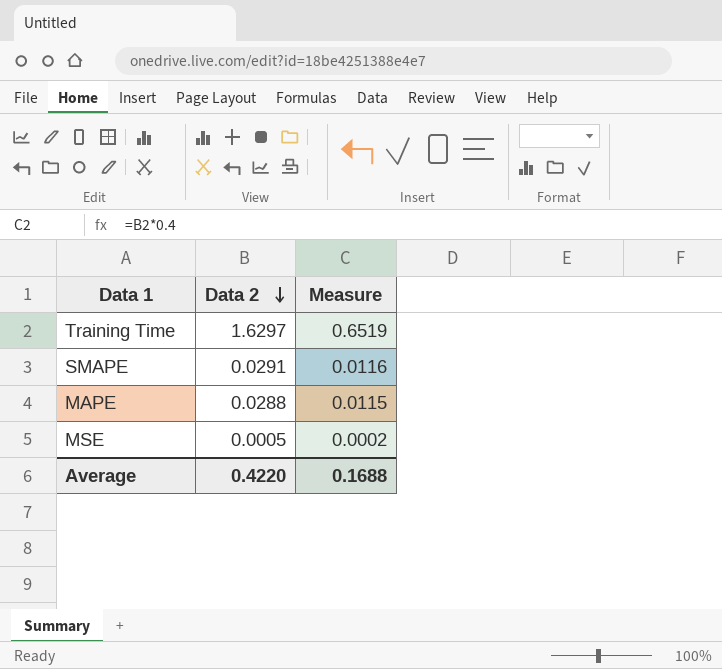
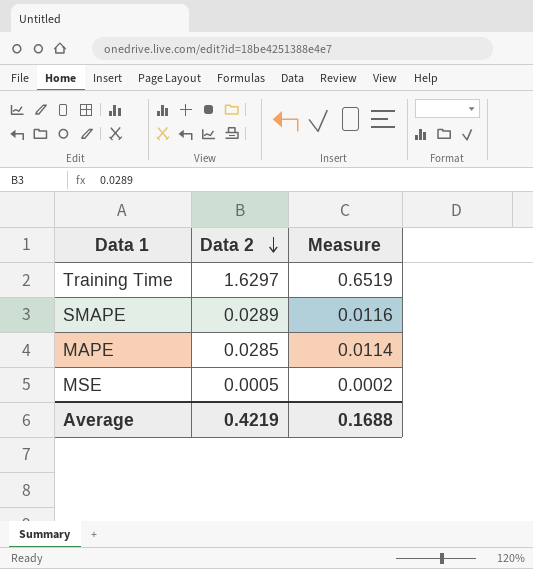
SMAPE | Data 2: 0.0291 -> 0.0289
MAPE | Data 2: 0.0288 -> 0.0285
MAPE | Measure: 0.0115 -> 0.0114
Average | Data 2: 0.4220 -> 0.4219

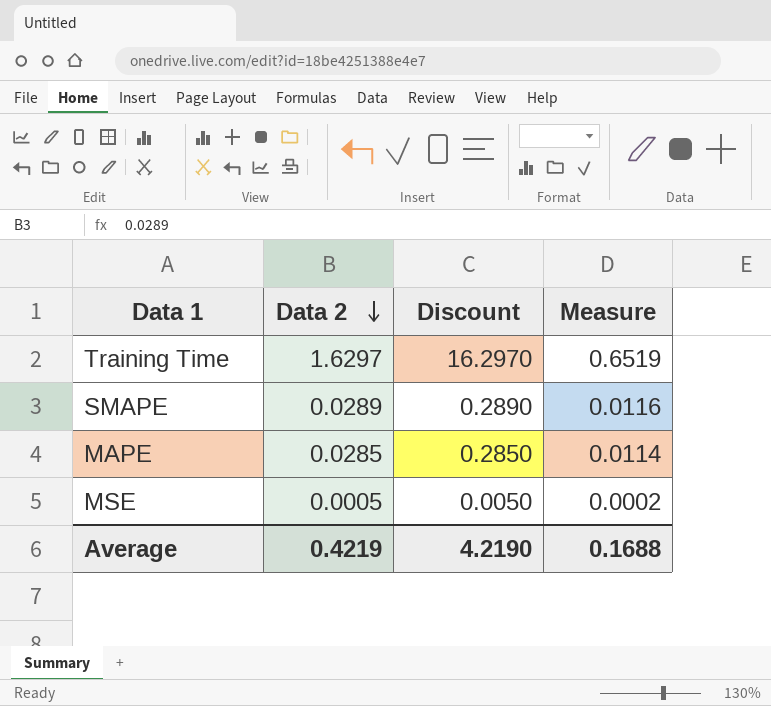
column Discount | formula: none -> [Data 2] * 10

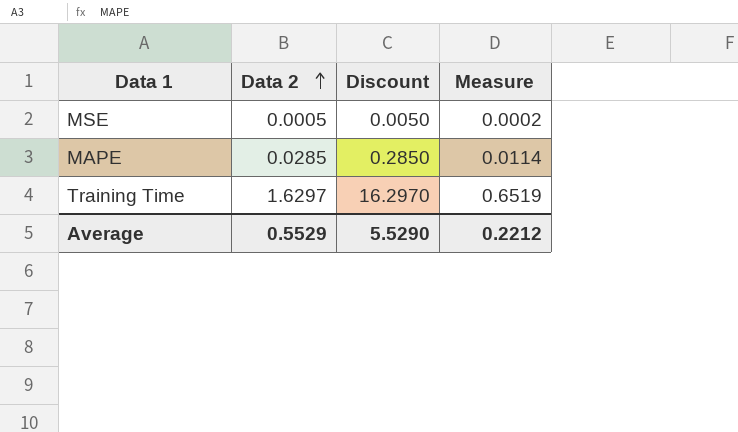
row order: Data 2 descending -> Data 2 ascending
row SMAPE: 0.0289 | 0.2890 | 0.0116 -> none
Average | Data 2: 0.4219 -> 0.5529
Average | Discount: 4.2190 -> 5.5290
Average | Measure: 0.1688 -> 0.2212

